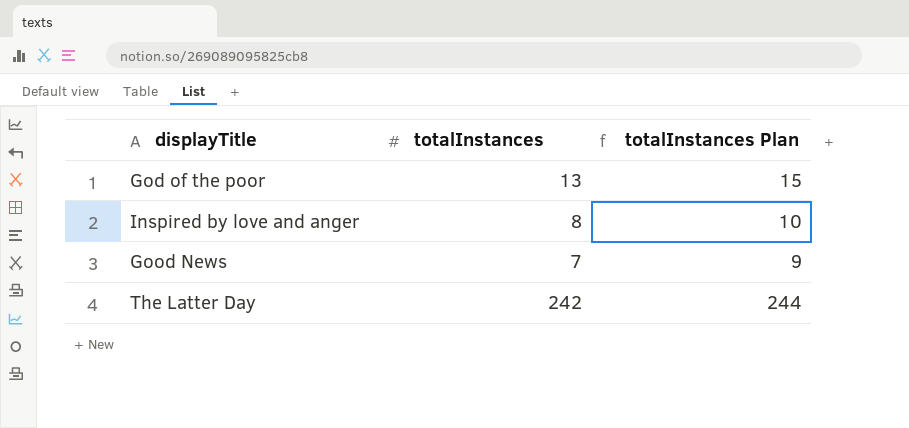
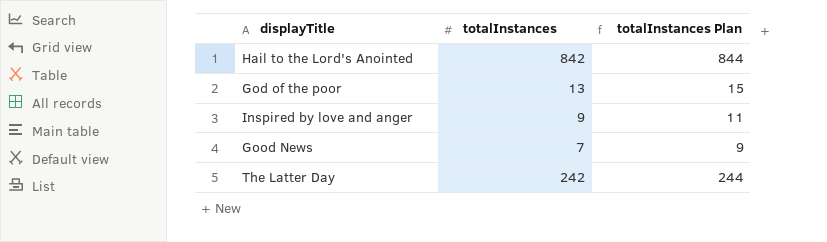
row Hail to the Lord's Anointed: none -> 842 | 844
Inspired by love and anger | totalInstances: 8 -> 9
Inspired by love and anger | totalInstances Plan: 10 -> 11

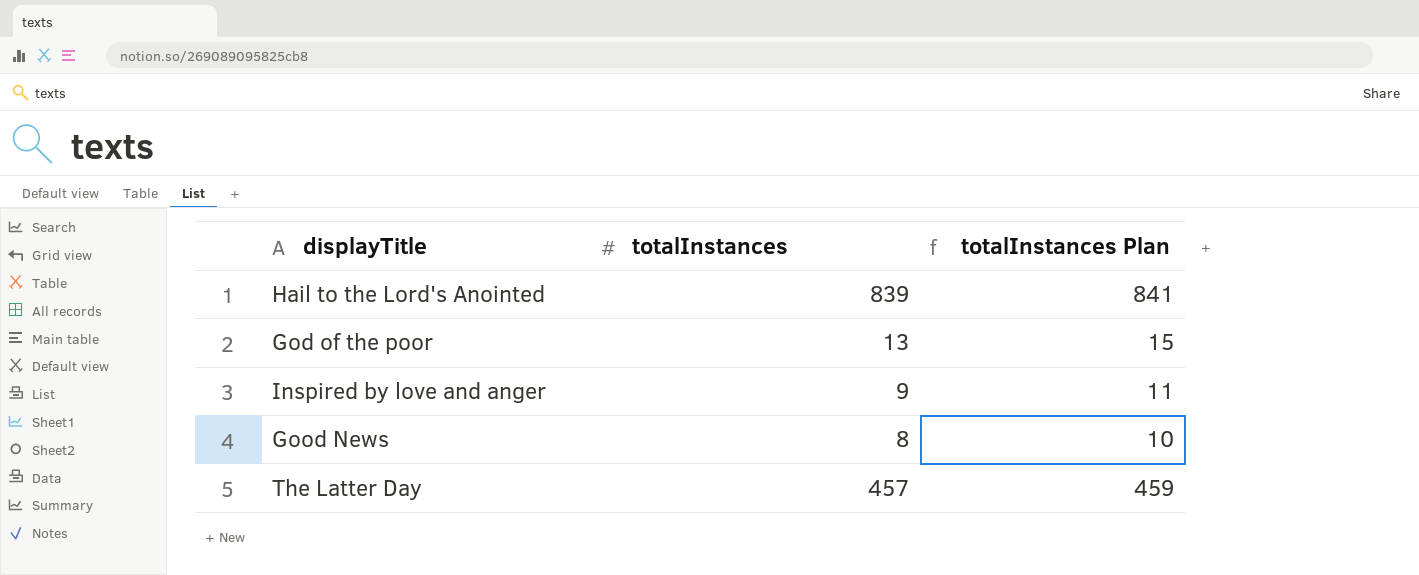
Hail to the Lord's Anointed | totalInstances: 842 -> 839
Hail to the Lord's Anointed | totalInstances Plan: 844 -> 841
Good News | totalInstances: 7 -> 8
Good News | totalInstances Plan: 9 -> 10
The Latter Day | totalInstances: 242 -> 457
The Latter Day | totalInstances Plan: 244 -> 459

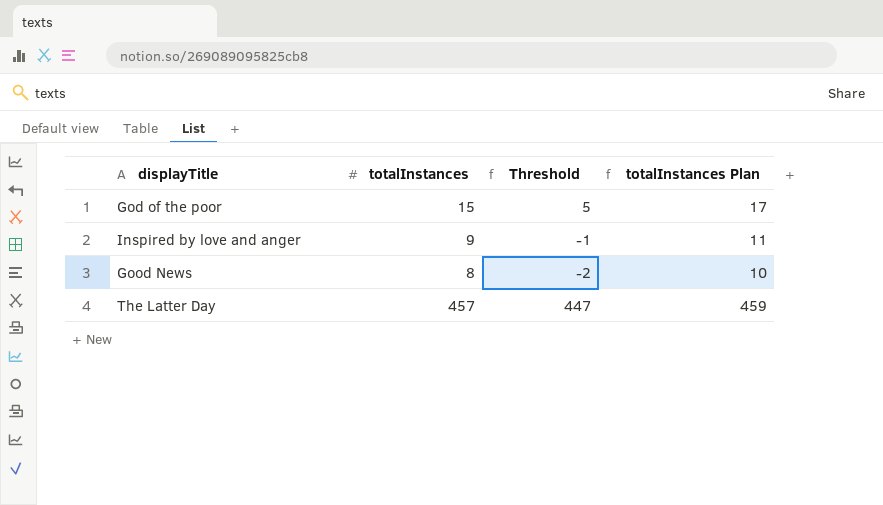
column Threshold | formula: none -> [totalInstances] - 10
row Hail to the Lord's Anointed: 839 | 841 -> none
God of the poor | totalInstances: 13 -> 15
God of the poor | totalInstances Plan: 15 -> 17

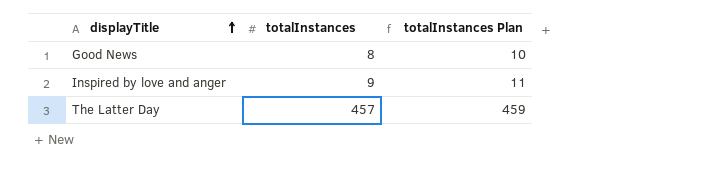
row order: none -> displayTitle ascending
column Threshold | formula: [totalInstances] - 10 -> none
row God of the poor: 15 | 5 | 17 -> none

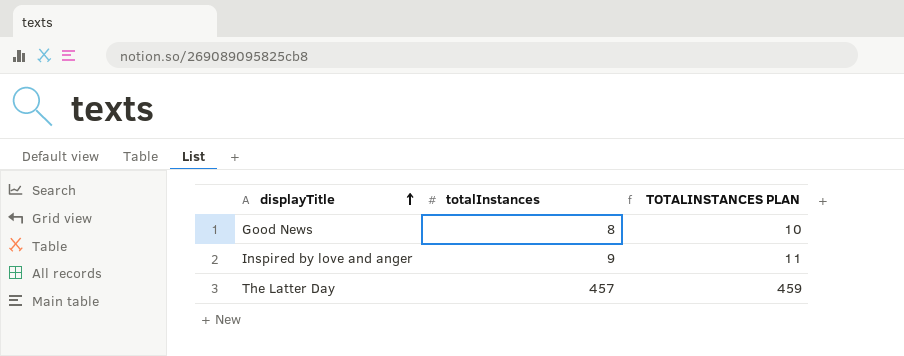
column name: totalInstances Plan -> TOTALINSTANCES PLAN

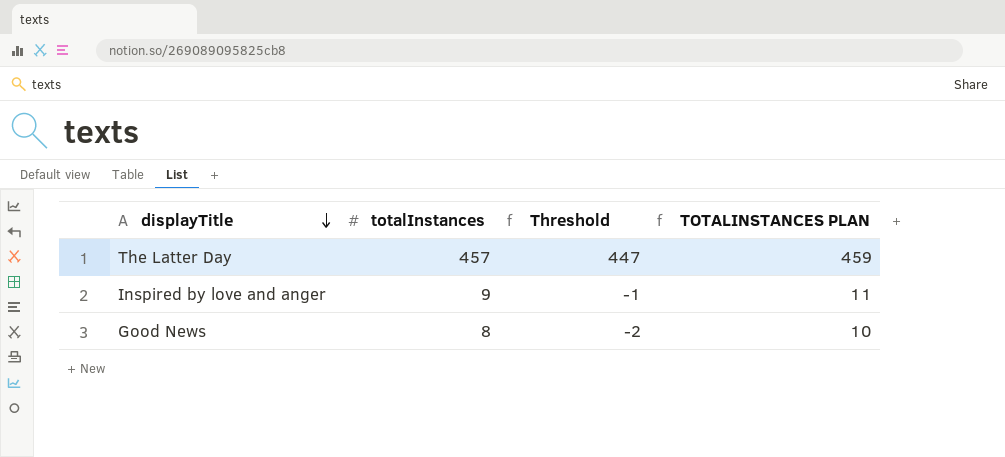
row order: displayTitle ascending -> displayTitle descending
column Threshold | formula: none -> [totalInstances] - 10

